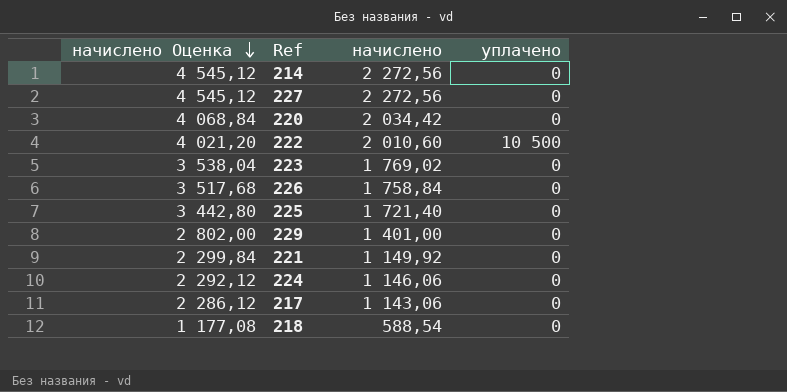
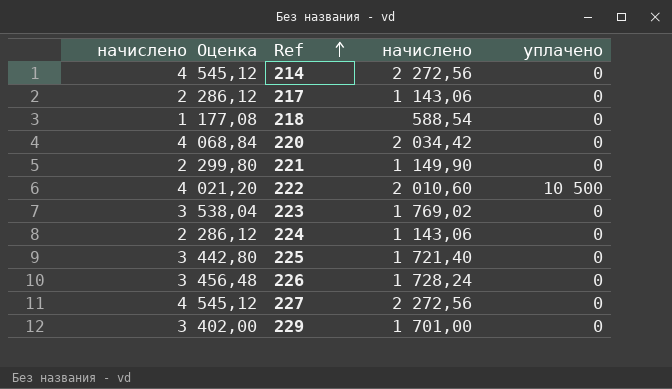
row order: начислено Оценка descending -> Ref ascending
221 | начислено Оценка: 2 299,84 -> 2 299,80
221 | начислено: 1 149,92 -> 1 149,90
224 | начислено Оценка: 2 292,12 -> 2 286,12
224 | начислено: 1 146,06 -> 1 143,06
226 | начислено Оценка: 3 517,68 -> 3 456,48
226 | начислено: 1 758,84 -> 1 728,24
229 | начислено Оценка: 2 802,00 -> 3 402,00
229 | начислено: 1 401,00 -> 1 701,00

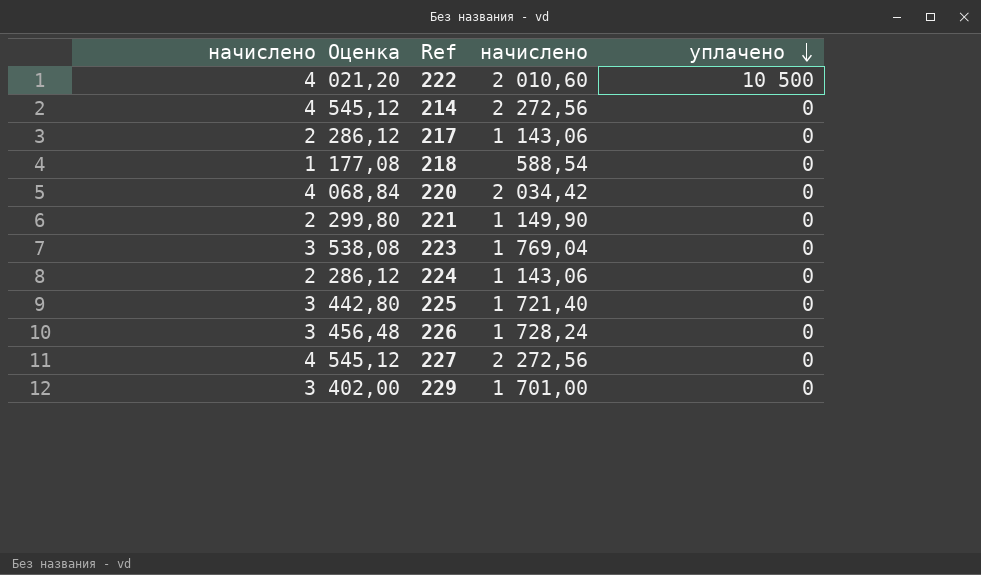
row order: Ref ascending -> уплачено descending
223 | начислено Оценка: 3 538,04 -> 3 538,08
223 | начислено: 1 769,02 -> 1 769,04

